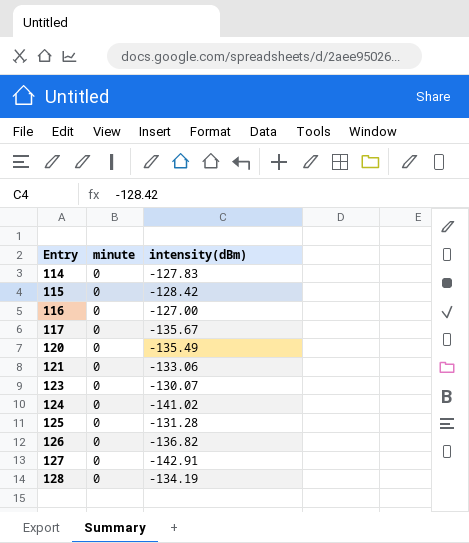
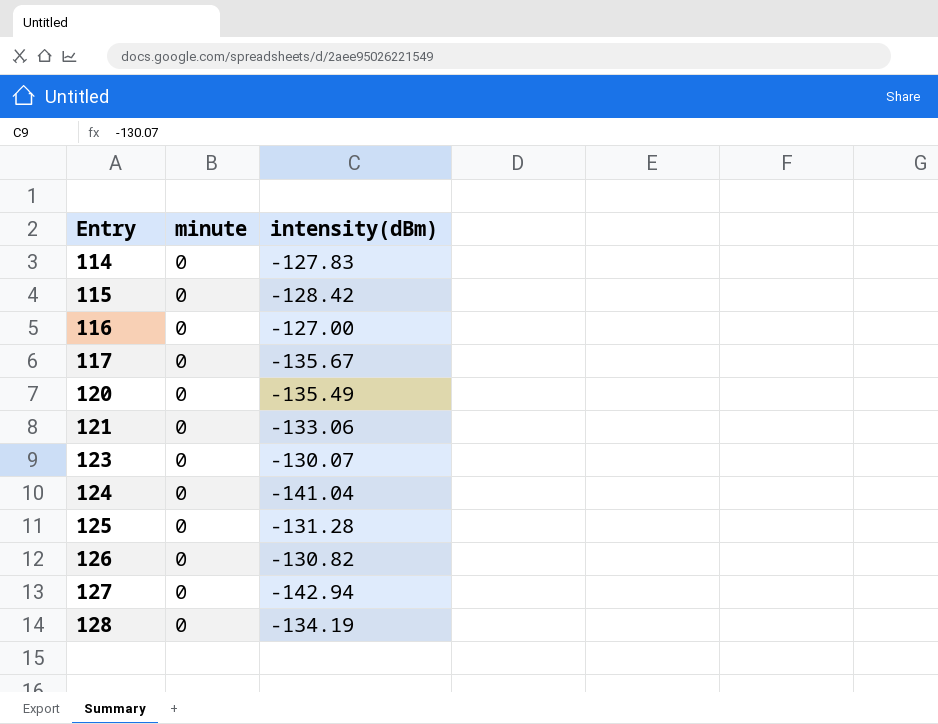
124 | intensity(dBm): -141.02 -> -141.04
126 | intensity(dBm): -136.82 -> -130.82
127 | intensity(dBm): -142.91 -> -142.94

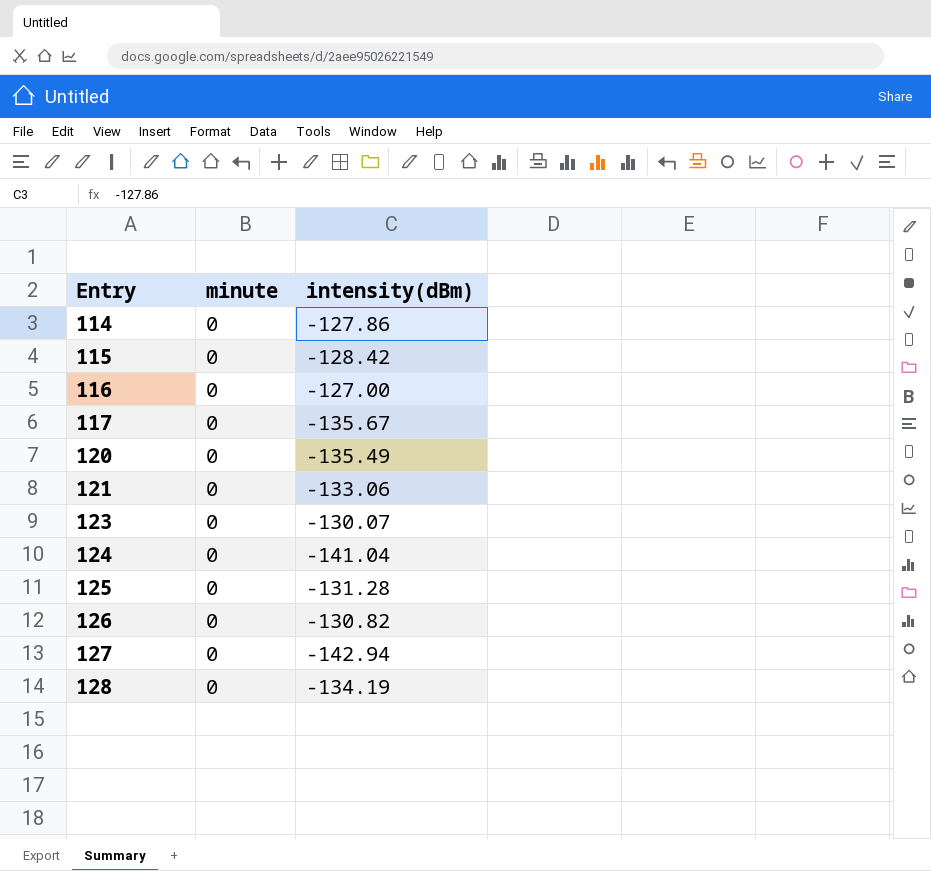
114 | intensity(dBm): -127.83 -> -127.86

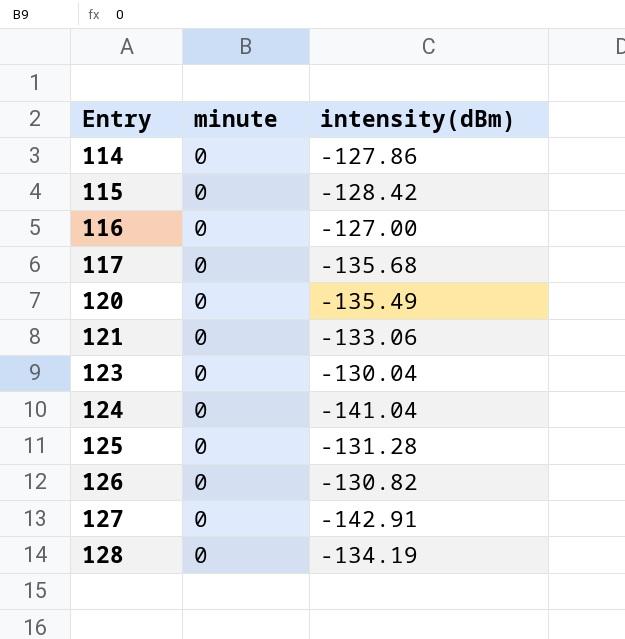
117 | intensity(dBm): -135.67 -> -135.68
123 | intensity(dBm): -130.07 -> -130.04
127 | intensity(dBm): -142.94 -> -142.91

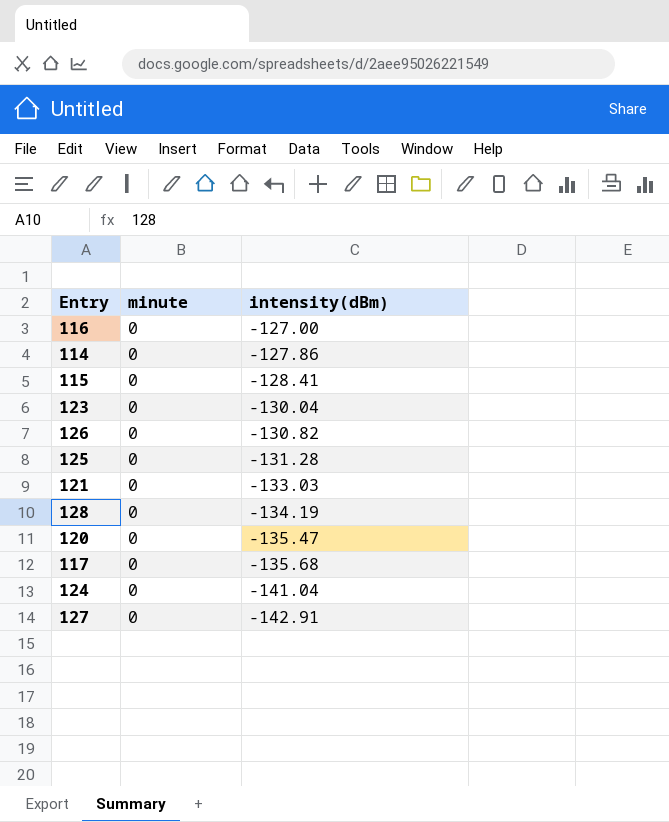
row order: Entry ascending -> intensity(dBm) descending
115 | intensity(dBm): -128.42 -> -128.41
121 | intensity(dBm): -133.06 -> -133.03
120 | intensity(dBm): -135.49 -> -135.47

